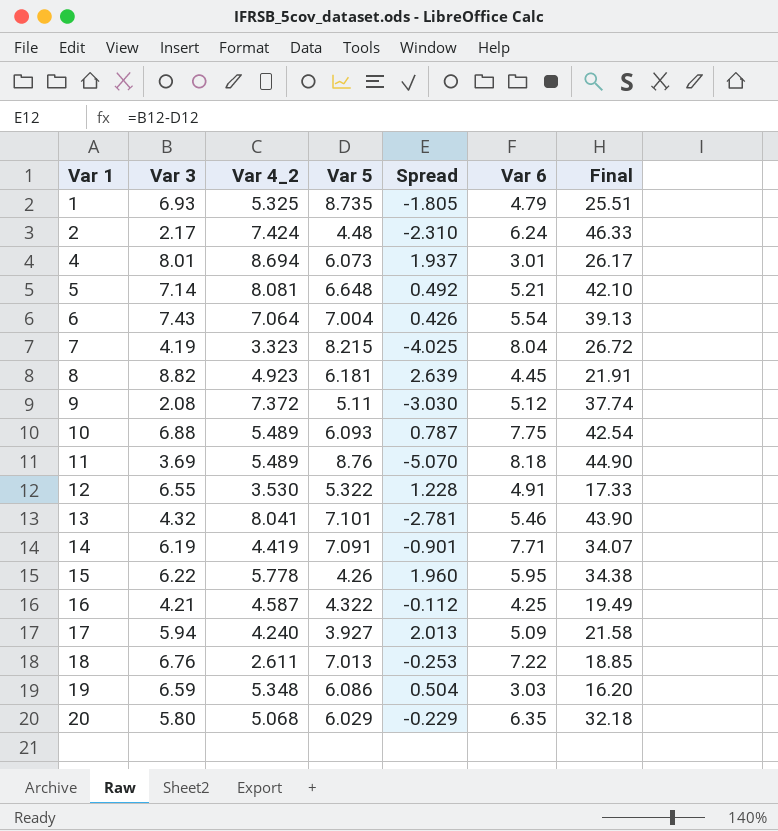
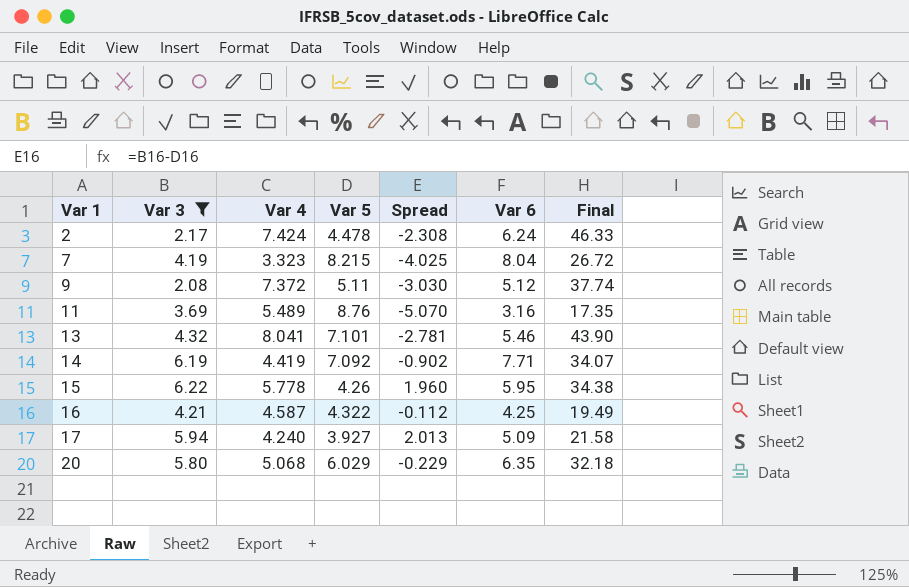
filter: none -> Var 3 <= 6.22
column name: Var 4_2 -> Var 4
2 | Var 5: 4.48 -> 4.478
2 | Spread: -2.310 -> -2.308
11 | Var 6: 8.18 -> 3.16
11 | Final: 44.90 -> 17.35
14 | Var 5: 7.091 -> 7.092
14 | Spread: -0.901 -> -0.902

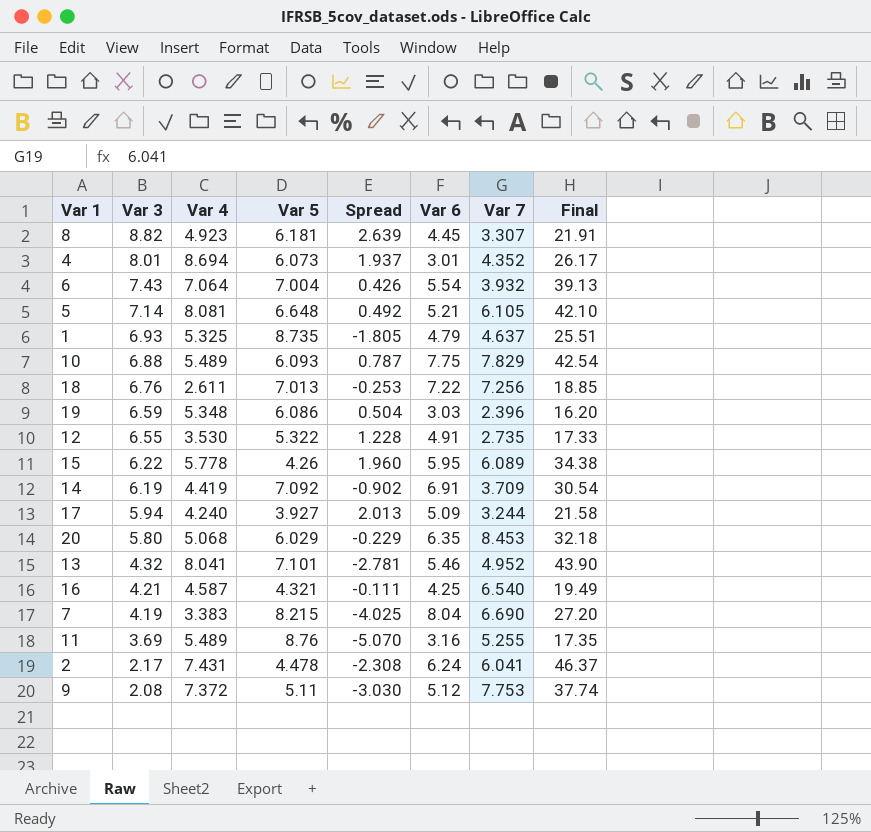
filter: Var 3 <= 6.22 -> none
row order: Var 1 ascending -> Var 3 descending
column Var 7 | position: none -> 7
14 | Var 6: 7.71 -> 6.91
14 | Final: 34.07 -> 30.54
16 | Var 5: 4.322 -> 4.321
16 | Spread: -0.112 -> -0.111
7 | Var 4: 3.323 -> 3.383
7 | Final: 26.72 -> 27.20
2 | Var 4: 7.424 -> 7.431
2 | Final: 46.33 -> 46.37

